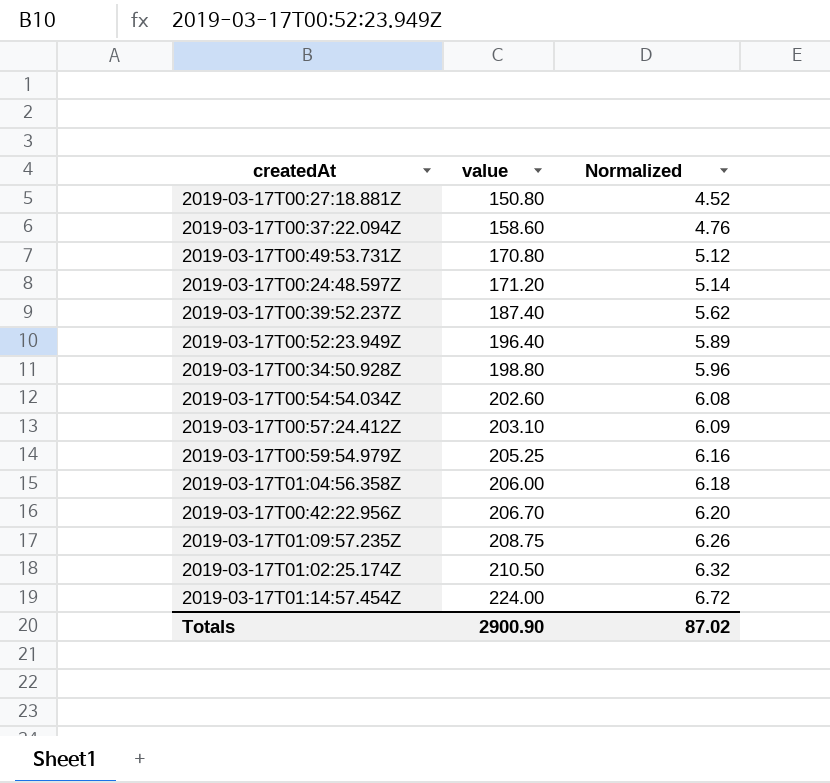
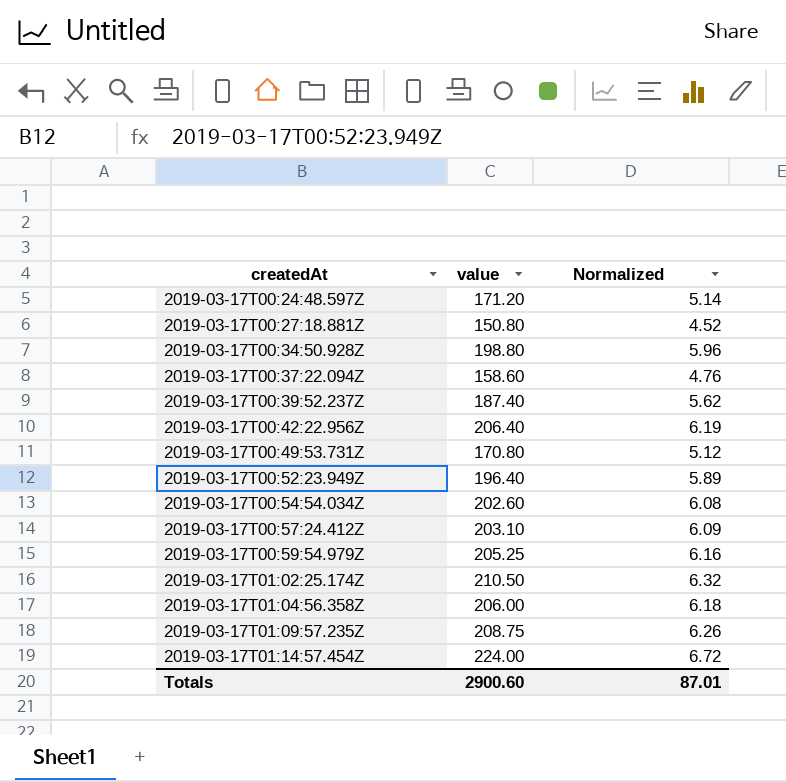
row order: value ascending -> createdAt ascending
2019-03-17T00:42:22.956Z | value: 206.70 -> 206.40
2019-03-17T00:42:22.956Z | Normalized: 6.20 -> 6.19
Totals | value: 2900.90 -> 2900.60
Totals | Normalized: 87.02 -> 87.01

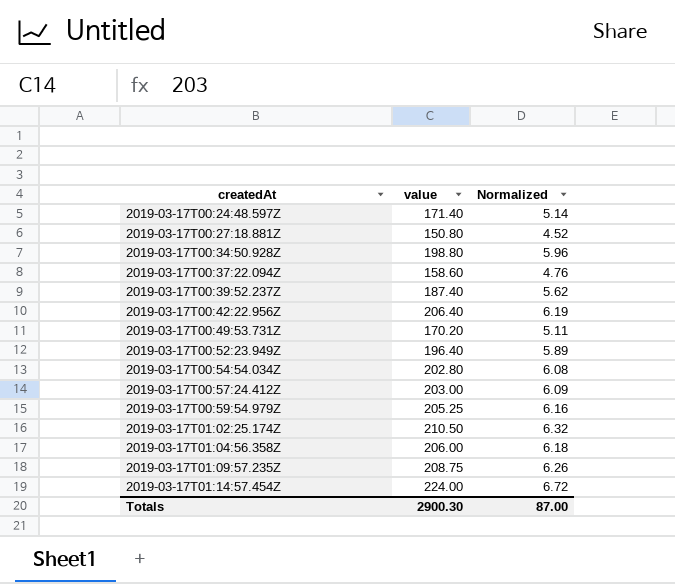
2019-03-17T00:24:48.597Z | value: 171.20 -> 171.40
2019-03-17T00:49:53.731Z | value: 170.80 -> 170.20
2019-03-17T00:49:53.731Z | Normalized: 5.12 -> 5.11
2019-03-17T00:54:54.034Z | value: 202.60 -> 202.80
2019-03-17T00:57:24.412Z | value: 203.10 -> 203.00
Totals | value: 2900.60 -> 2900.30
Totals | Normalized: 87.01 -> 87.00

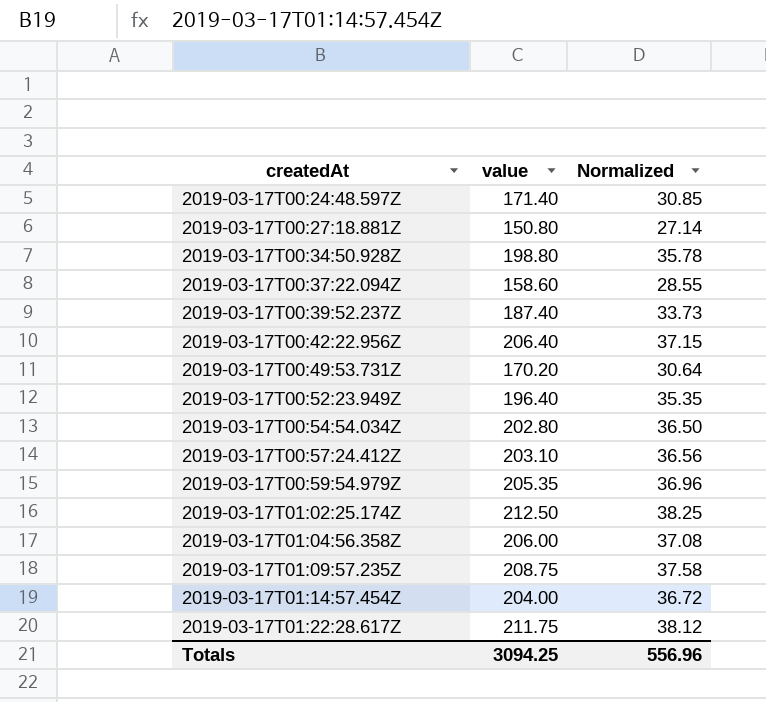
column Normalized | formula: [value] * 0.03 -> [value] * 0.18
2019-03-17T00:57:24.412Z | value: 203.00 -> 203.10
2019-03-17T00:59:54.979Z | value: 205.25 -> 205.35
2019-03-17T01:02:25.174Z | value: 210.50 -> 212.50
2019-03-17T01:14:57.454Z | value: 224.00 -> 204.00
row 2019-03-17T01:22:28.617Z: none -> 211.75 | 38.12
Totals | value: 2900.30 -> 3094.25
Totals | Normalized: 87.00 -> 556.96

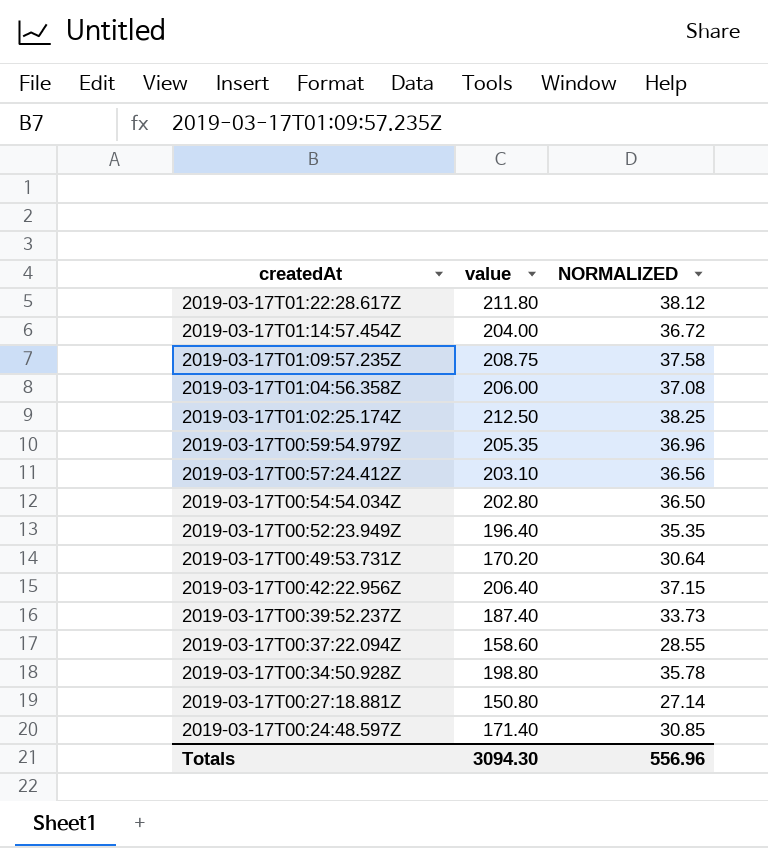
row order: createdAt ascending -> createdAt descending
column name: Normalized -> NORMALIZED
2019-03-17T01:22:28.617Z | value: 211.75 -> 211.80
Totals | value: 3094.25 -> 3094.30

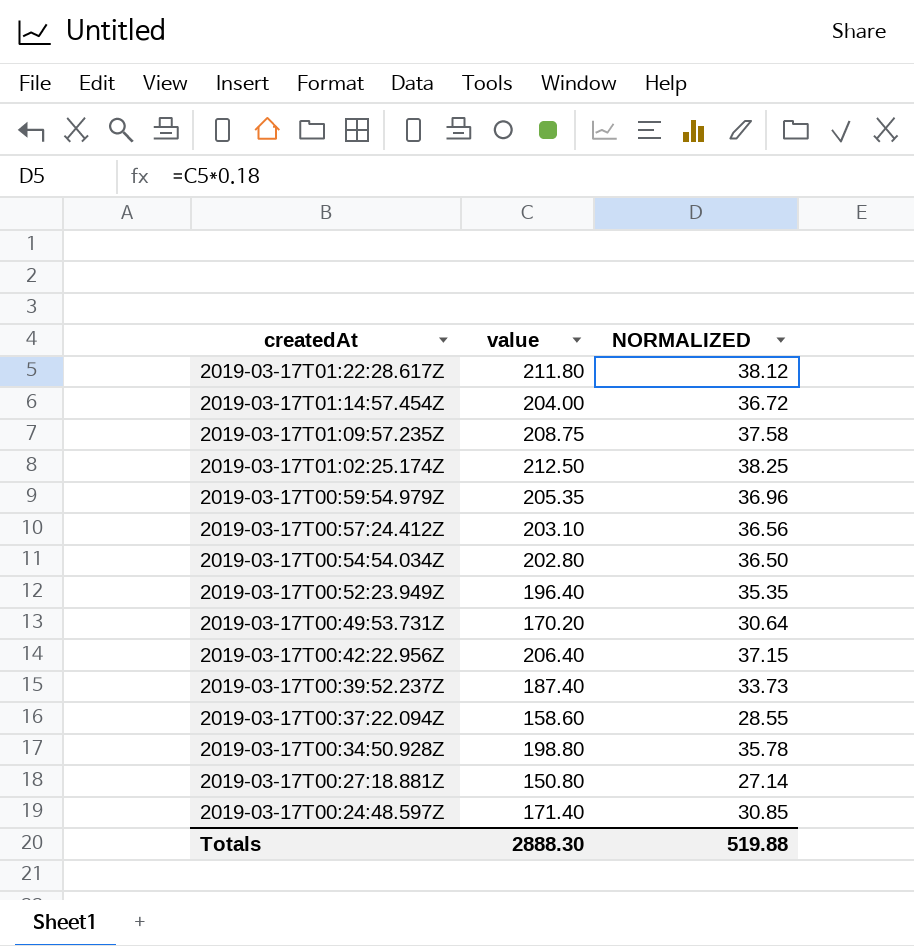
row 2019-03-17T01:04:56.358Z: 206.00 | 37.08 -> none
Totals | value: 3094.30 -> 2888.30
Totals | NORMALIZED: 556.96 -> 519.88

